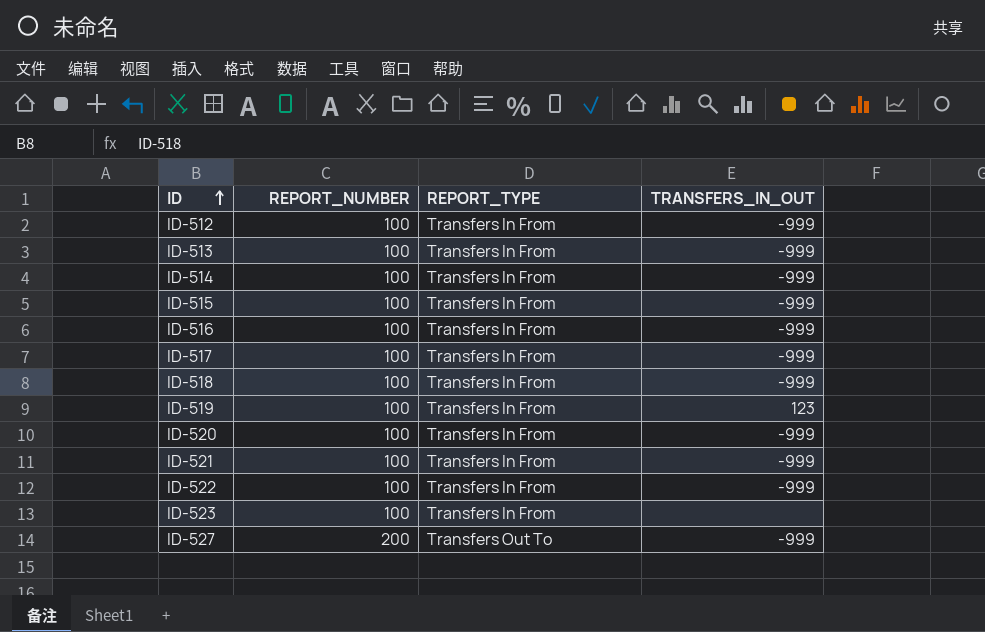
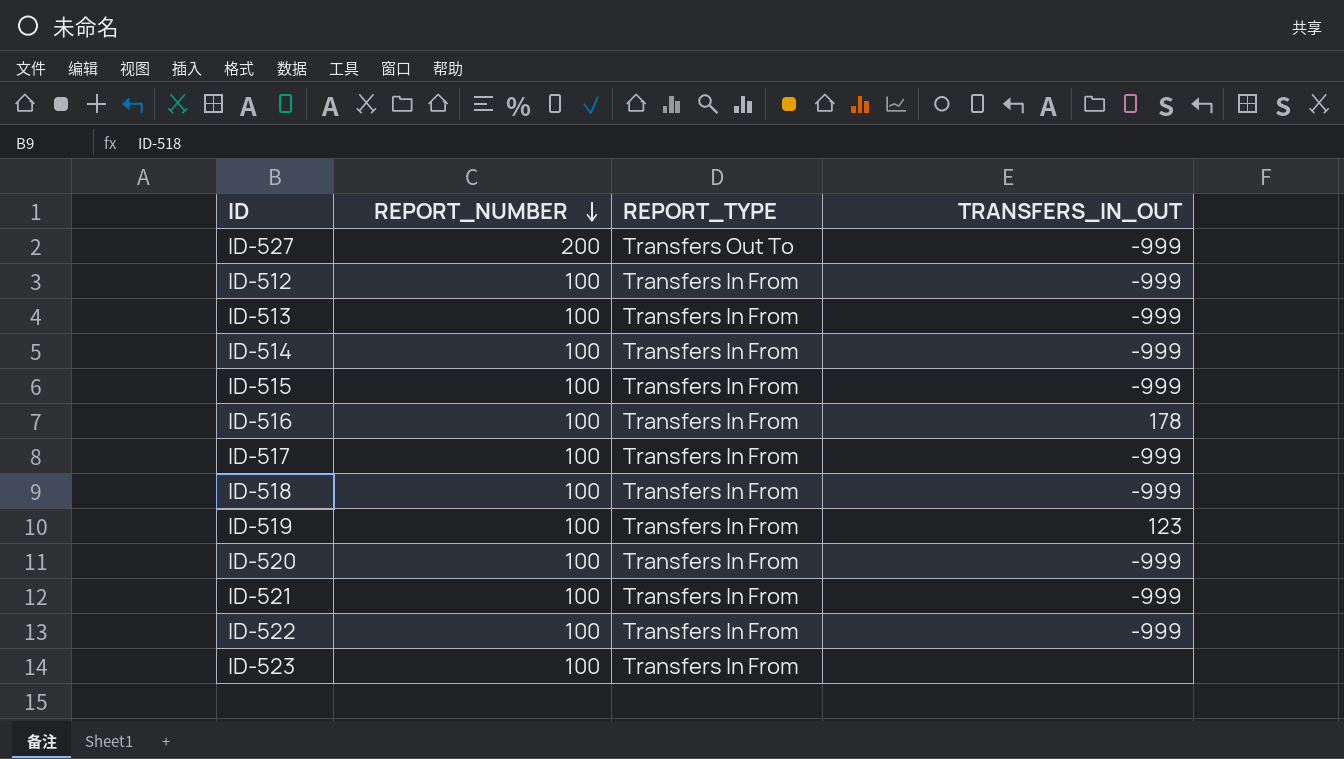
row order: ID ascending -> REPORT_NUMBER descending
ID-516 | TRANSFERS_IN_OUT: -999 -> 178

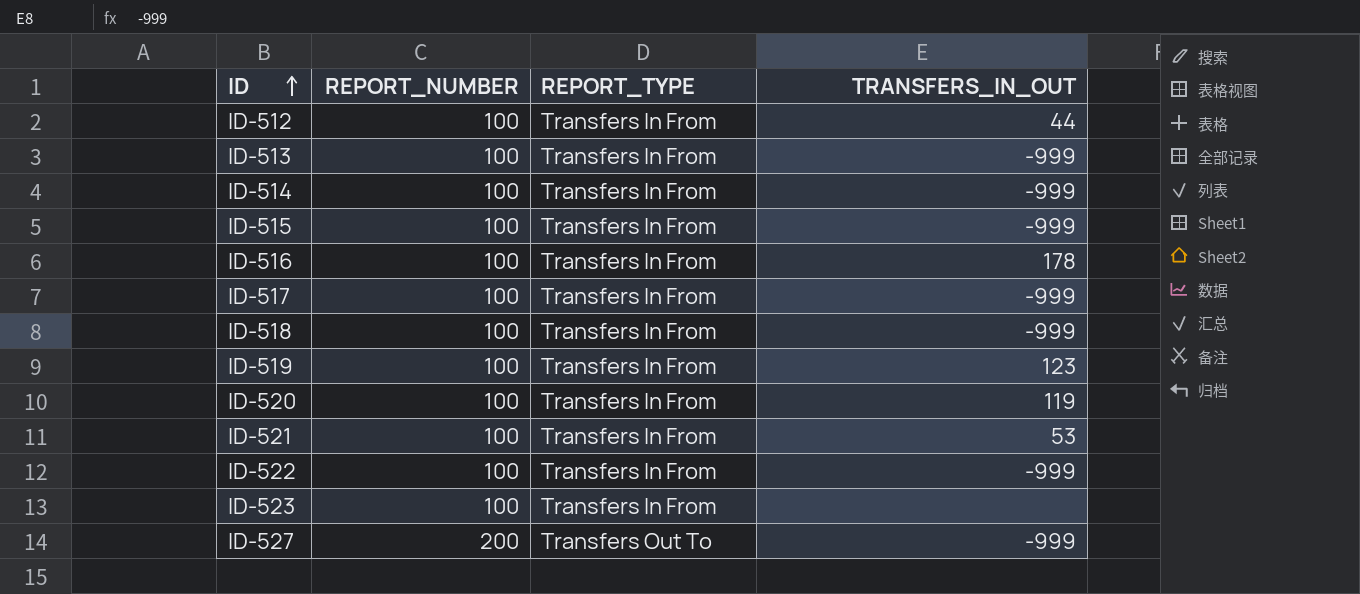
row order: REPORT_NUMBER descending -> ID ascending
ID-512 | TRANSFERS_IN_OUT: -999 -> 44
ID-520 | TRANSFERS_IN_OUT: -999 -> 119
ID-521 | TRANSFERS_IN_OUT: -999 -> 53

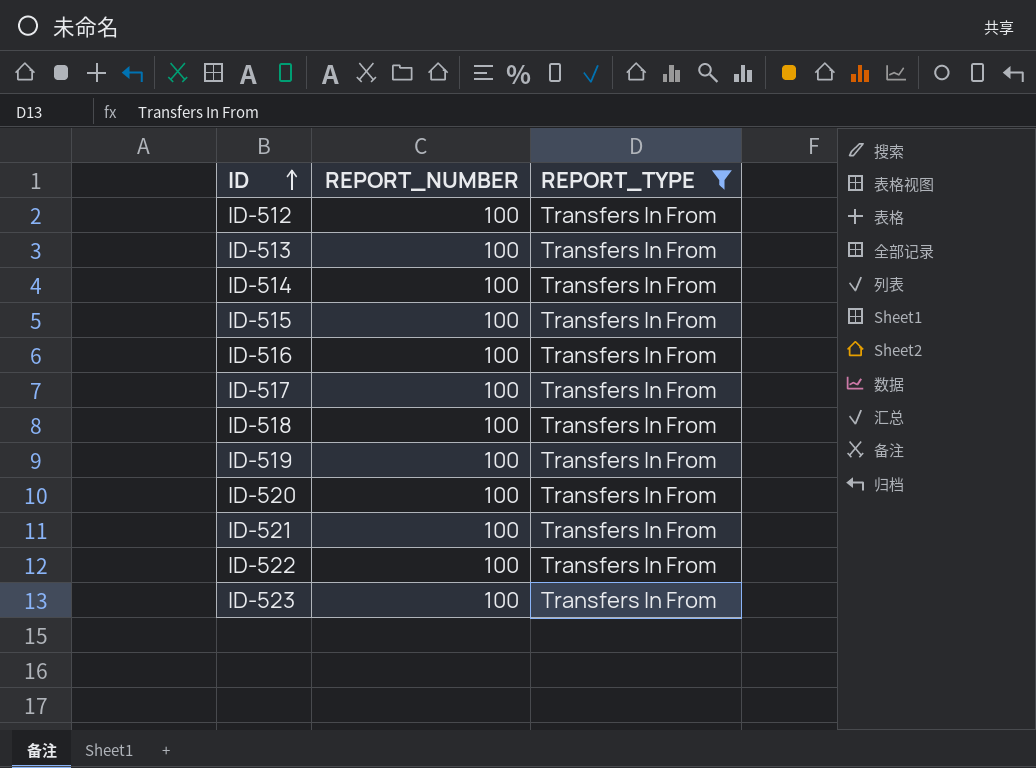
filter: none -> REPORT_TYPE = Transfers In From
column TRANSFERS_IN_OUT | position: 4 -> none

